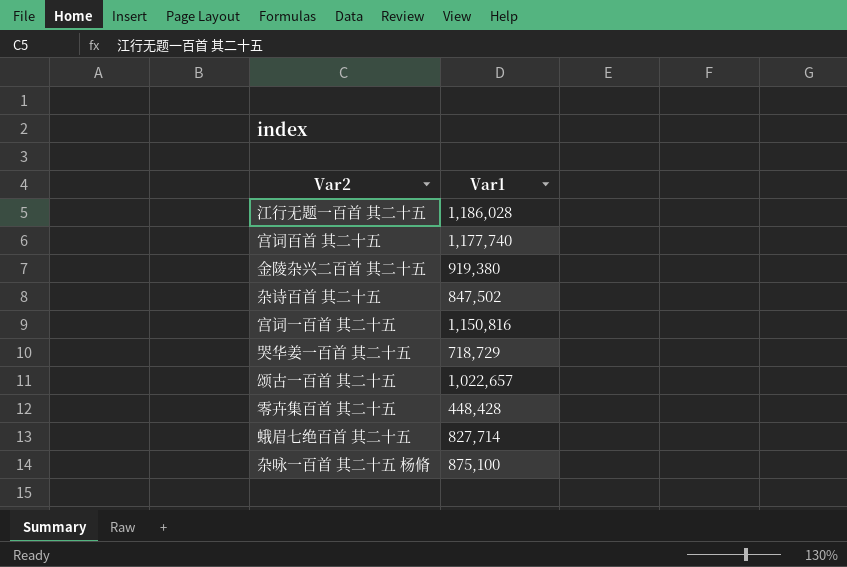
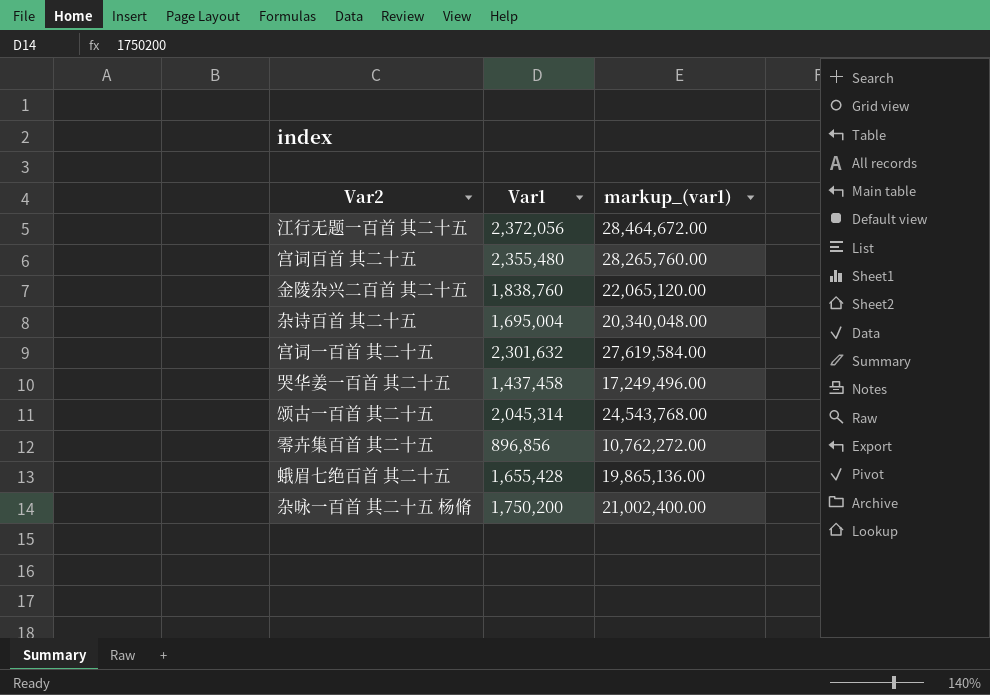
column markup_(var1) | formula: none -> [Var1] * 12
江行无题一百首 其二十五 | Var1: 1,186,028 -> 2,372,056
宫词百首 其二十五 | Var1: 1,177,740 -> 2,355,480
金陵杂兴二百首 其二十五 | Var1: 919,380 -> 1,838,760
杂诗百首 其二十五 | Var1: 847,502 -> 1,695,004
宫词一百首 其二十五 | Var1: 1,150,816 -> 2,301,632
哭华姜一百首 其二十五 | Var1: 718,729 -> 1,437,458
颂古一百首 其二十五 | Var1: 1,022,657 -> 2,045,314
零卉集百首 其二十五 | Var1: 448,428 -> 896,856
蛾眉七绝百首 其二十五 | Var1: 827,714 -> 1,655,428
杂咏一百首 其二十五 杨脩 | Var1: 875,100 -> 1,750,200

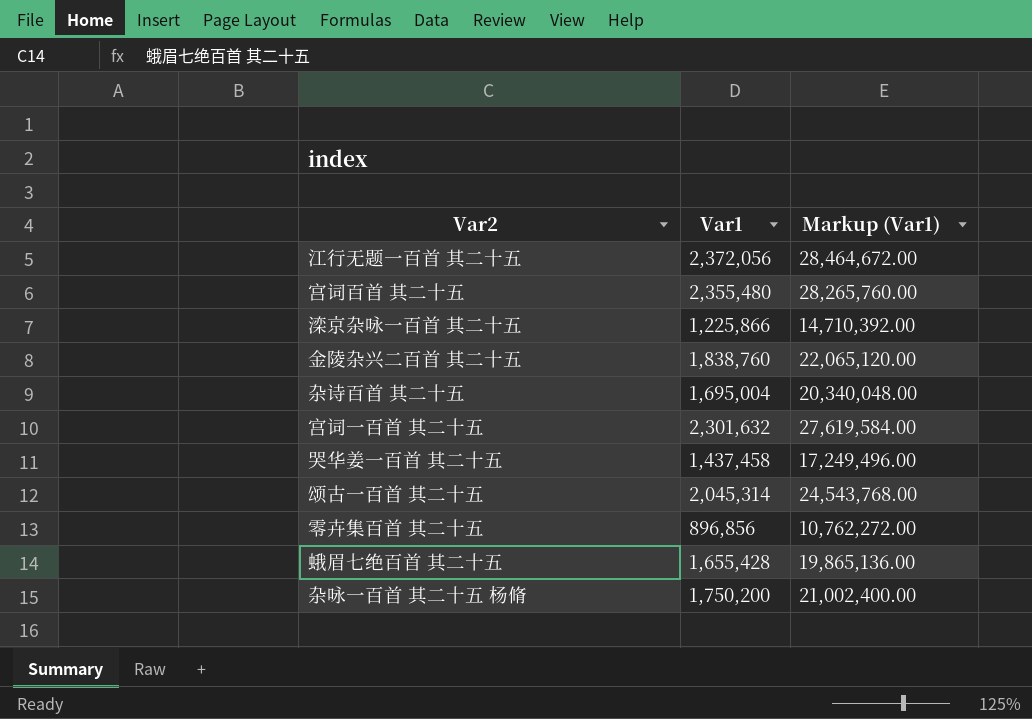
column name: markup_(var1) -> Markup (Var1)
row 滦京杂咏一百首 其二十五: none -> 1,225,866 | 14,710,392.00

